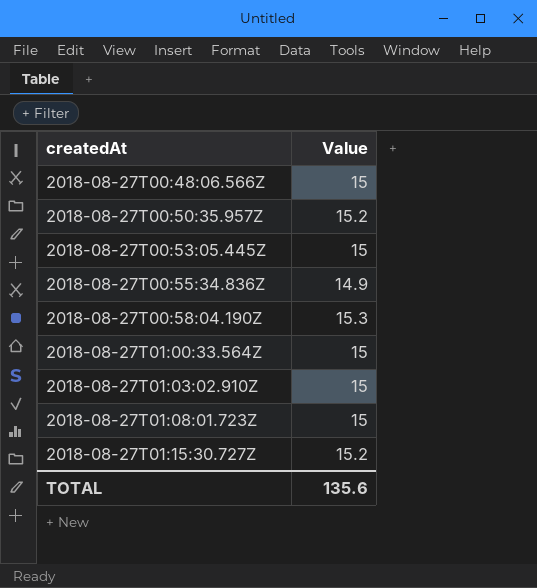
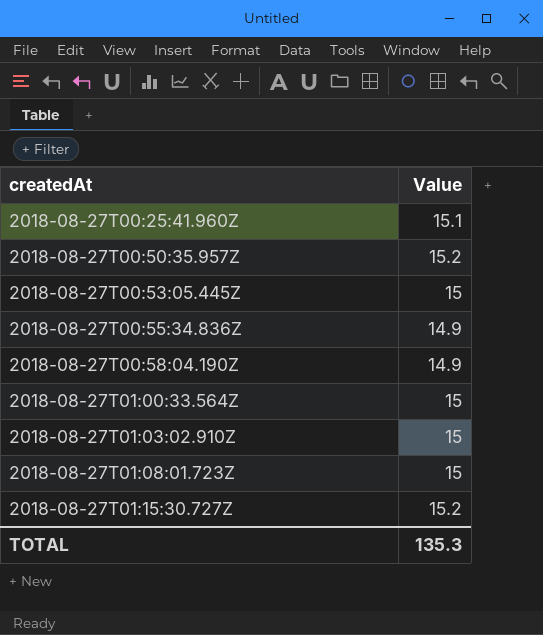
row 2018-08-27T00:48:06.566Z: 15 -> none
row 2018-08-27T00:25:41.960Z: none -> 15.1
2018-08-27T00:58:04.190Z | Value: 15.3 -> 14.9
TOTAL | Value: 135.6 -> 135.3

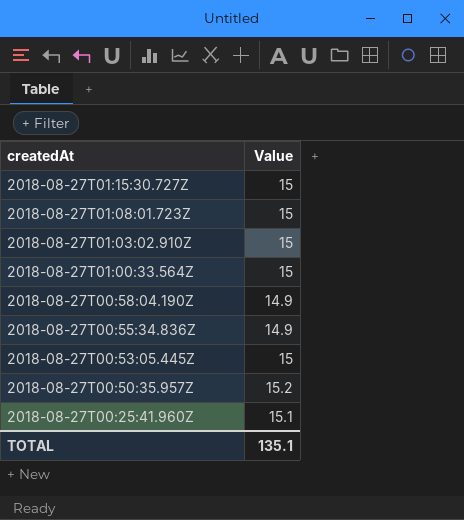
row order: createdAt ascending -> createdAt descending
2018-08-27T01:15:30.727Z | Value: 15.2 -> 15
TOTAL | Value: 135.3 -> 135.1

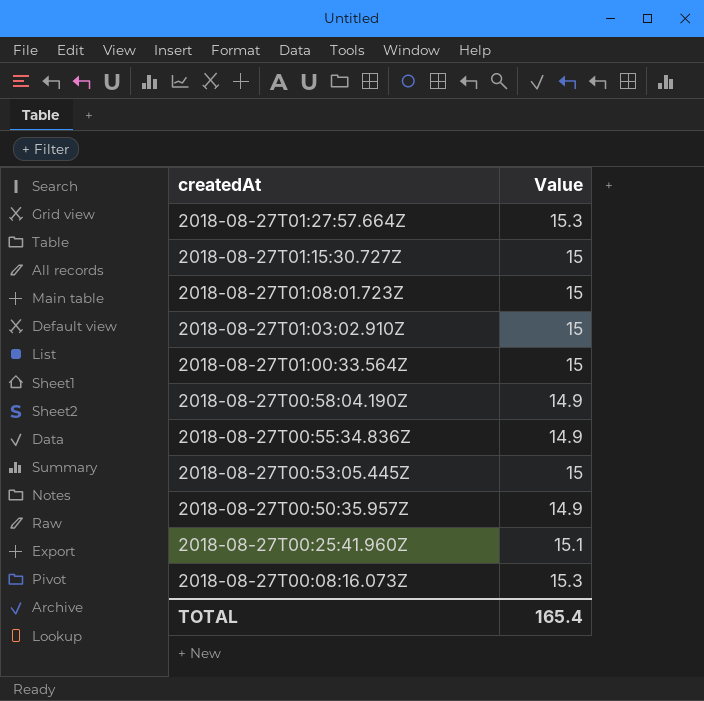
row 2018-08-27T01:27:57.664Z: none -> 15.3
2018-08-27T00:50:35.957Z | Value: 15.2 -> 14.9
row 2018-08-27T00:08:16.073Z: none -> 15.3
TOTAL | Value: 135.1 -> 165.4

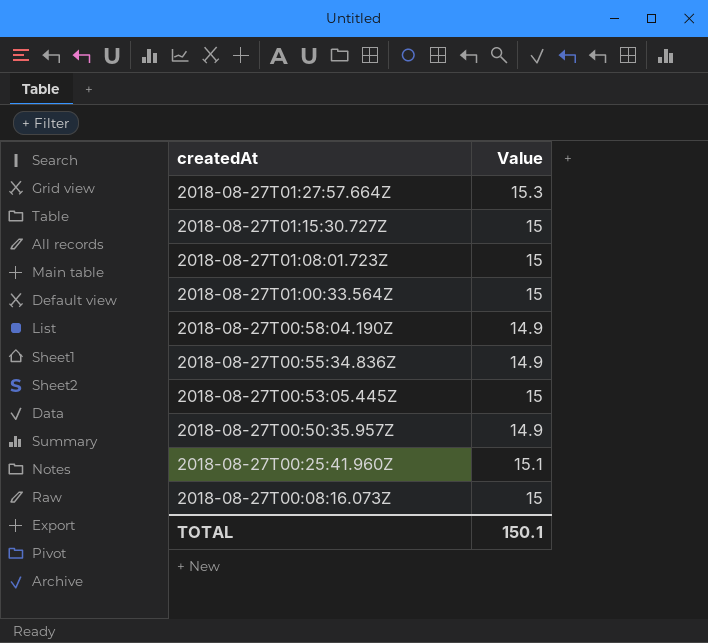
row 2018-08-27T01:03:02.910Z: 15 -> none
2018-08-27T00:08:16.073Z | Value: 15.3 -> 15
TOTAL | Value: 165.4 -> 150.1

